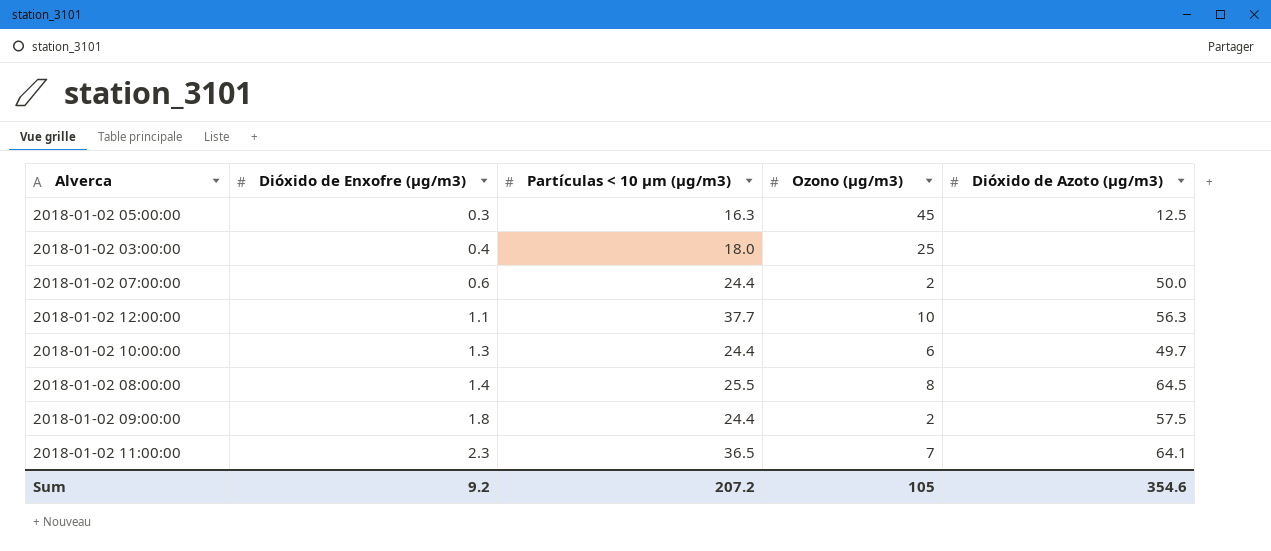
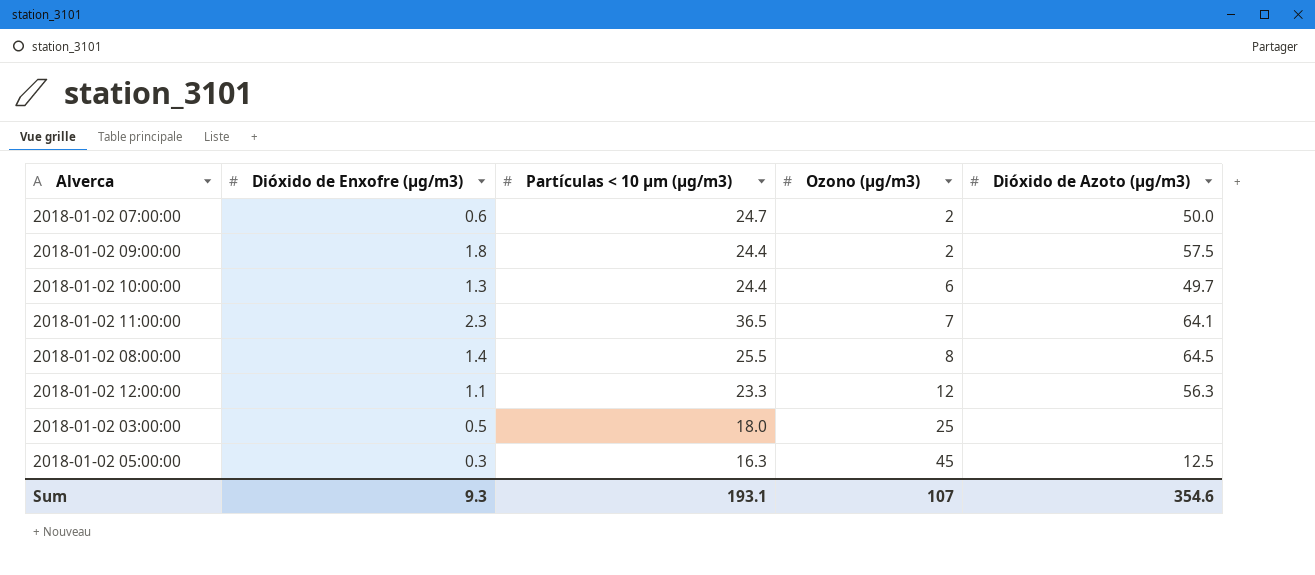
row order: Dióxido de Enxofre (µg/m3) ascending -> Ozono (µg/m3) ascending
2018-01-02 07:00:00 | Partículas < 10 µm (µg/m3): 24.4 -> 24.7
2018-01-02 12:00:00 | Partículas < 10 µm (µg/m3): 37.7 -> 23.3
2018-01-02 12:00:00 | Ozono (µg/m3): 10 -> 12
2018-01-02 03:00:00 | Dióxido de Enxofre (µg/m3): 0.4 -> 0.5
Sum | Dióxido de Enxofre (µg/m3): 9.2 -> 9.3
Sum | Partículas < 10 µm (µg/m3): 207.2 -> 193.1
Sum | Ozono (µg/m3): 105 -> 107

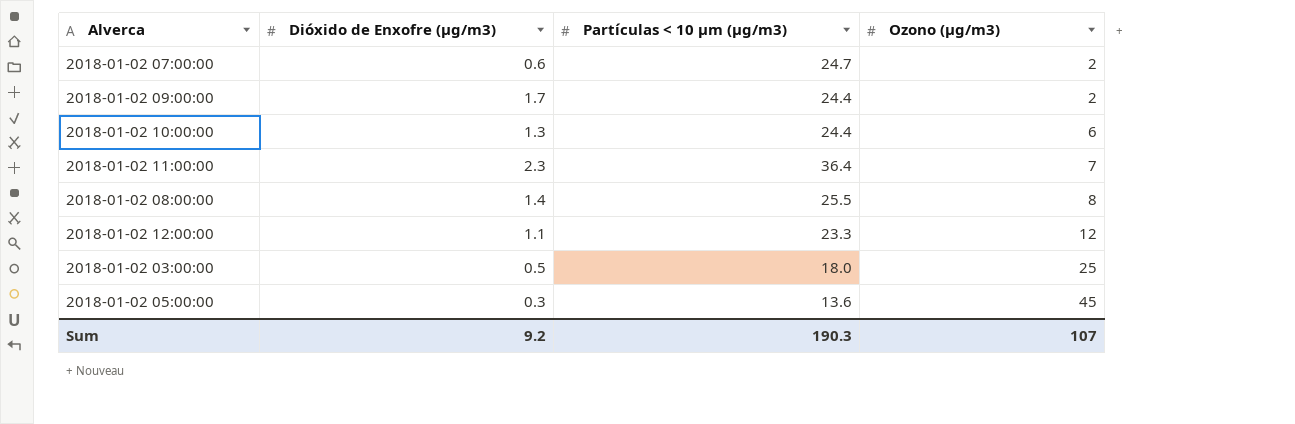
column Dióxido de Azoto (µg/m3) | position: 5 -> none
2018-01-02 09:00:00 | Dióxido de Enxofre (µg/m3): 1.8 -> 1.7
2018-01-02 11:00:00 | Partículas < 10 µm (µg/m3): 36.5 -> 36.4
2018-01-02 05:00:00 | Partículas < 10 µm (µg/m3): 16.3 -> 13.6
Sum | Dióxido de Enxofre (µg/m3): 9.3 -> 9.2
Sum | Partículas < 10 µm (µg/m3): 193.1 -> 190.3

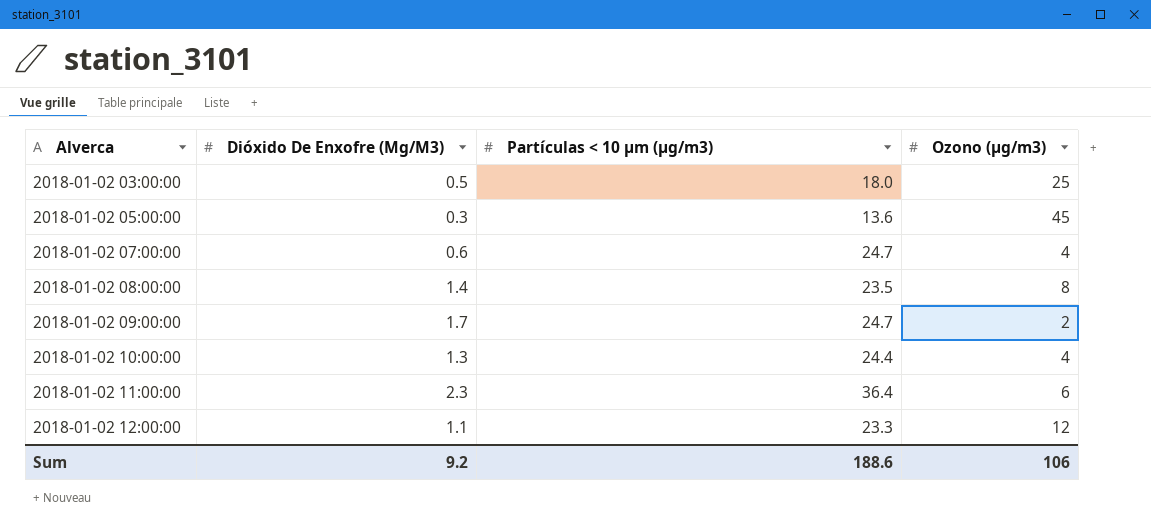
row order: Ozono (µg/m3) ascending -> Alverca ascending
column name: Dióxido de Enxofre (µg/m3) -> Dióxido De Enxofre (Μg/M3)
2018-01-02 07:00:00 | Ozono (µg/m3): 2 -> 4
2018-01-02 08:00:00 | Partículas < 10 µm (µg/m3): 25.5 -> 23.5
2018-01-02 09:00:00 | Partículas < 10 µm (µg/m3): 24.4 -> 24.7
2018-01-02 10:00:00 | Ozono (µg/m3): 6 -> 4
2018-01-02 11:00:00 | Ozono (µg/m3): 7 -> 6
Sum | Partículas < 10 µm (µg/m3): 190.3 -> 188.6
Sum | Ozono (µg/m3): 107 -> 106

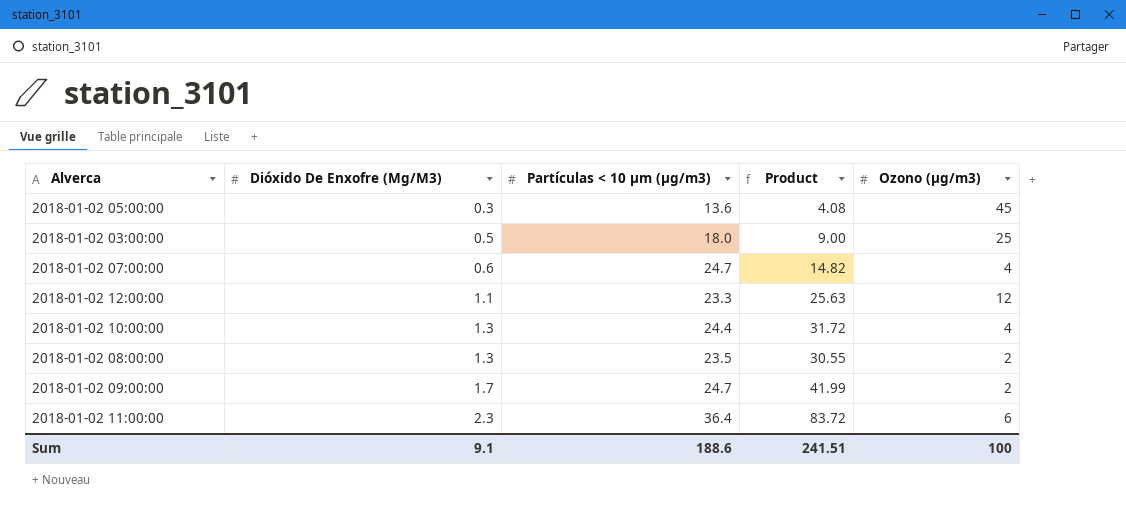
row order: Alverca ascending -> Dióxido De Enxofre (Μg/M3) ascending
column Product | formula: none -> [Dióxido De Enxofre (Μg/M3)] * [Partículas < 10 µm (µg/m3)]
2018-01-02 08:00:00 | Dióxido De Enxofre (Μg/M3): 1.4 -> 1.3
2018-01-02 08:00:00 | Ozono (µg/m3): 8 -> 2
Sum | Dióxido De Enxofre (Μg/M3): 9.2 -> 9.1
Sum | Ozono (µg/m3): 106 -> 100

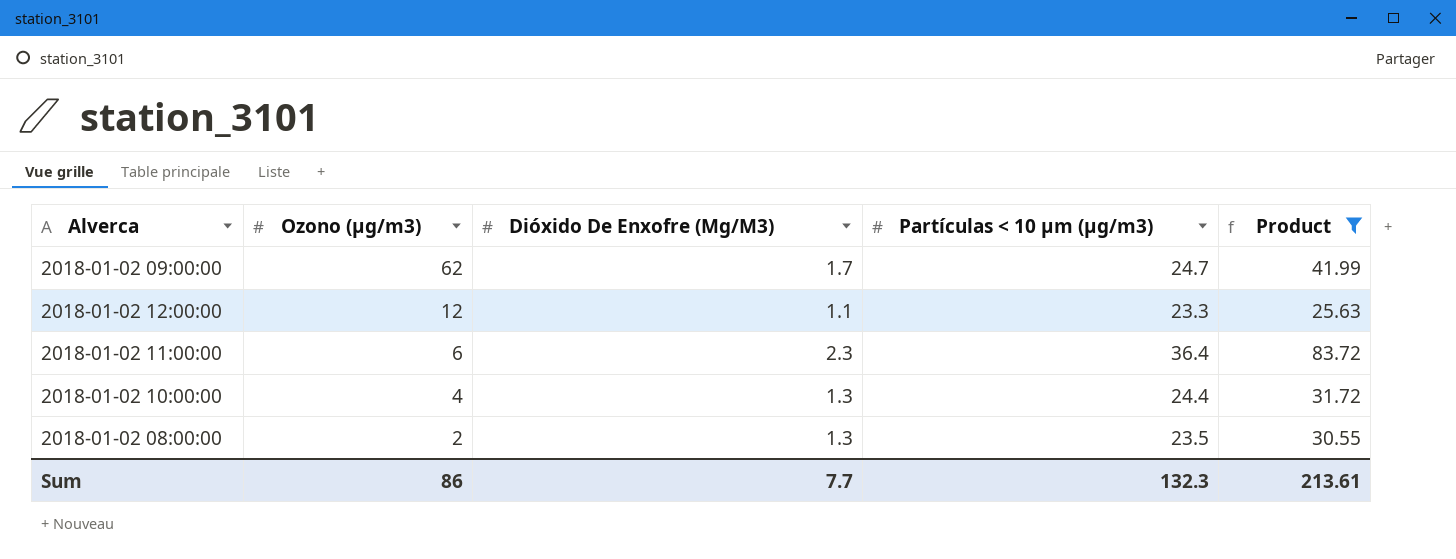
filter: none -> Product >= 25.63
row order: Dióxido De Enxofre (Μg/M3) ascending -> Ozono (µg/m3) descending
column Ozono (µg/m3) | position: 5 -> 2
2018-01-02 09:00:00 | Ozono (µg/m3): 2 -> 62
Sum | Ozono (µg/m3): 100 -> 86
Sum | Dióxido De Enxofre (Μg/M3): 9.1 -> 7.7
Sum | Partículas < 10 µm (µg/m3): 188.6 -> 132.3
Sum | Product: 241.51 -> 213.61

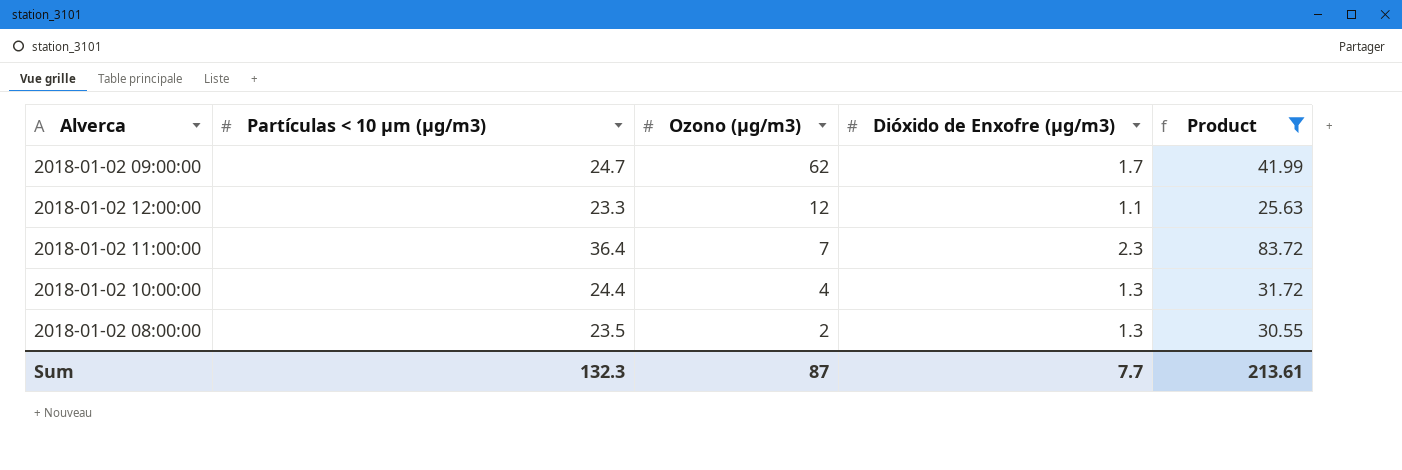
column Partículas < 10 µm (µg/m3) | position: 4 -> 2
column name: Dióxido De Enxofre (Μg/M3) -> Dióxido de Enxofre (µg/m3)
2018-01-02 11:00:00 | Ozono (µg/m3): 6 -> 7
Sum | Ozono (µg/m3): 86 -> 87

